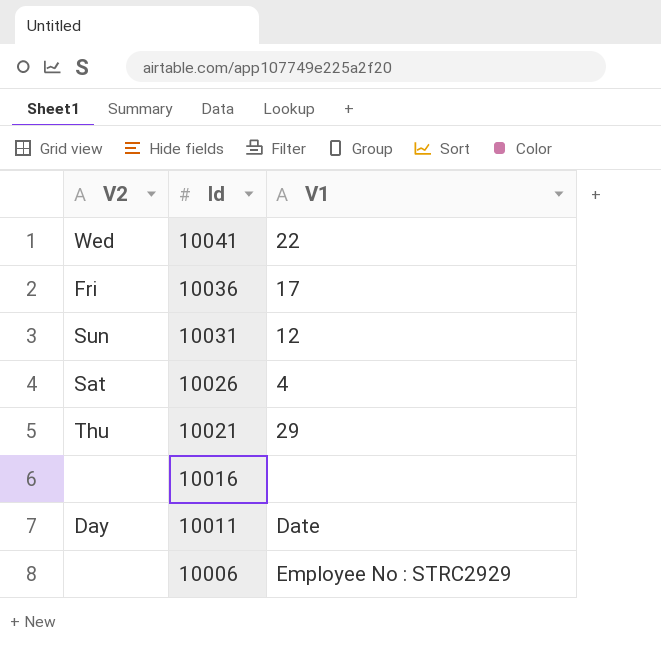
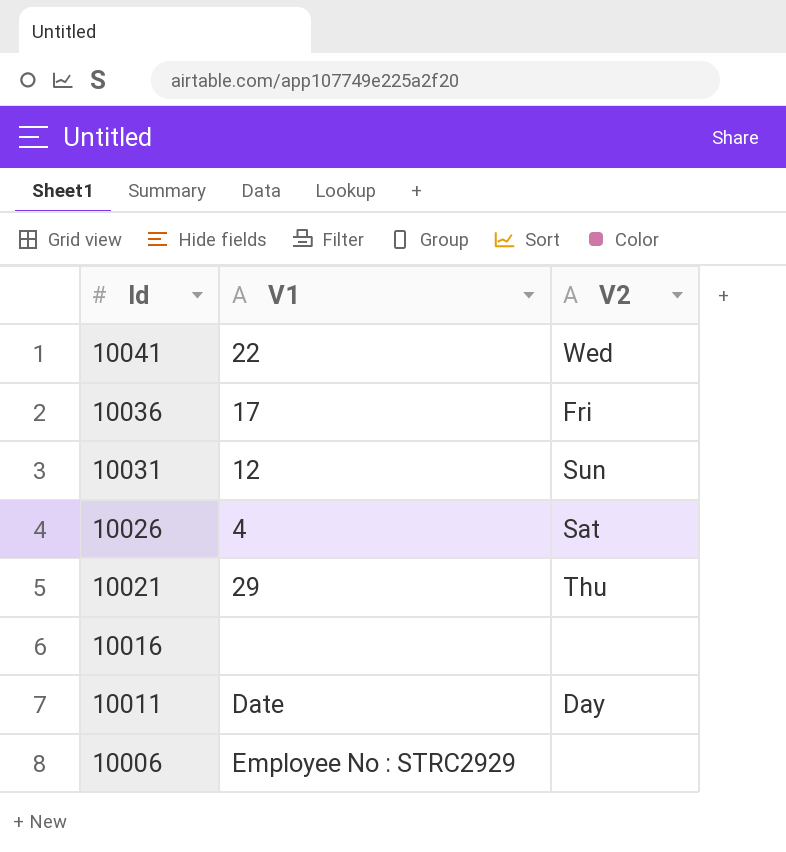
column V2 | position: 1 -> 3

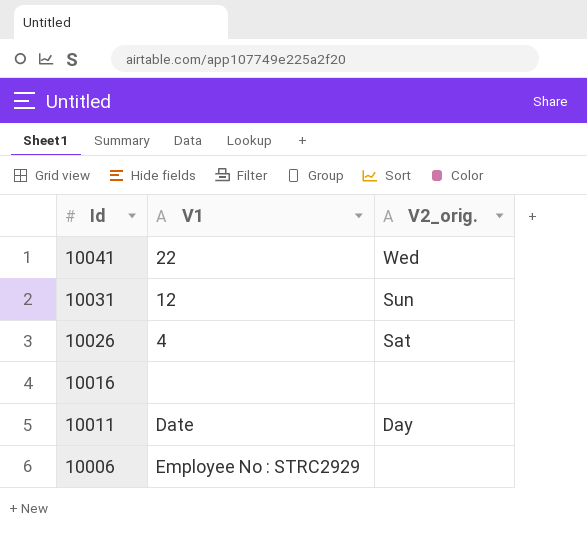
column name: V2 -> V2_orig.
row 10036: 17 | Fri -> none
row 10021: 29 | Thu -> none

